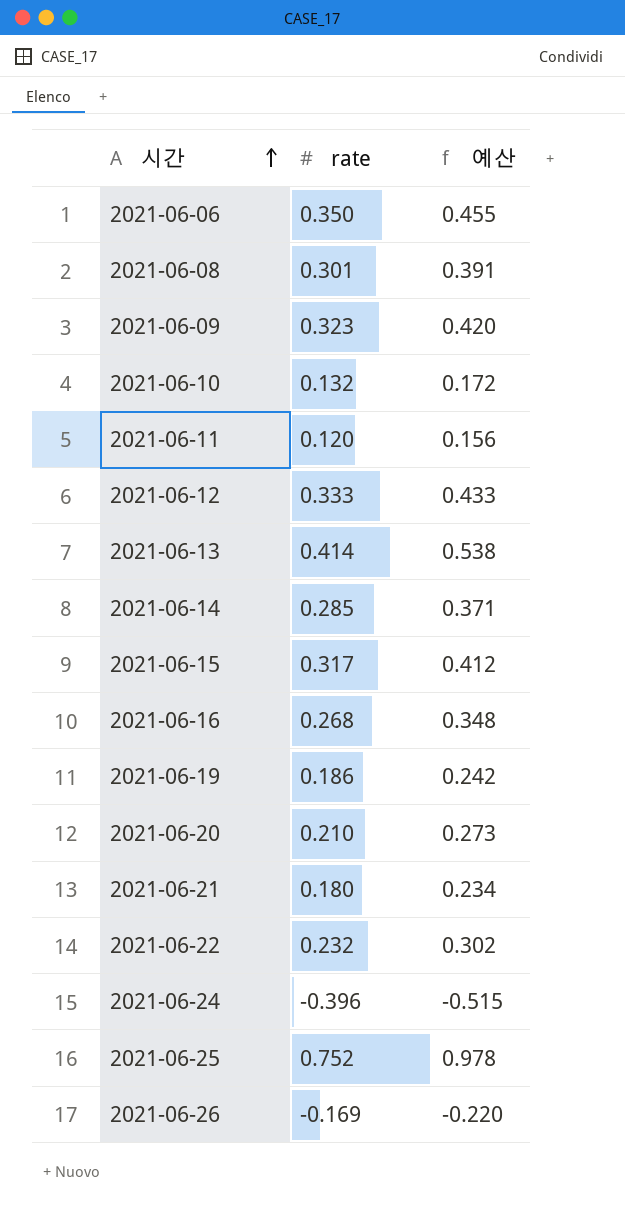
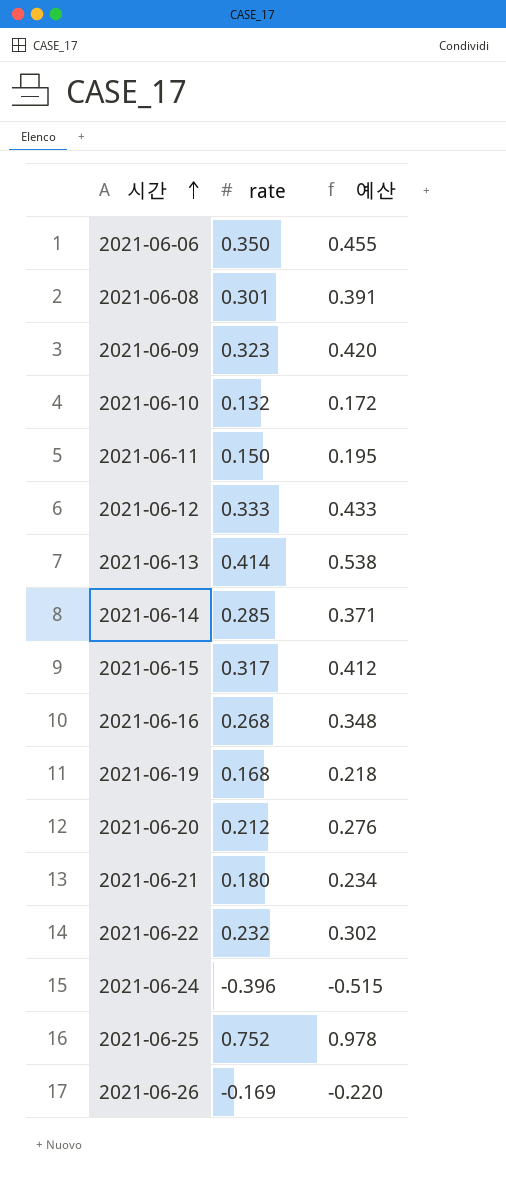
2021-06-11 | rate: 0.120 -> 0.150
2021-06-11 | 예산: 0.156 -> 0.195
2021-06-19 | rate: 0.186 -> 0.168
2021-06-19 | 예산: 0.242 -> 0.218
2021-06-20 | rate: 0.210 -> 0.212
2021-06-20 | 예산: 0.273 -> 0.276

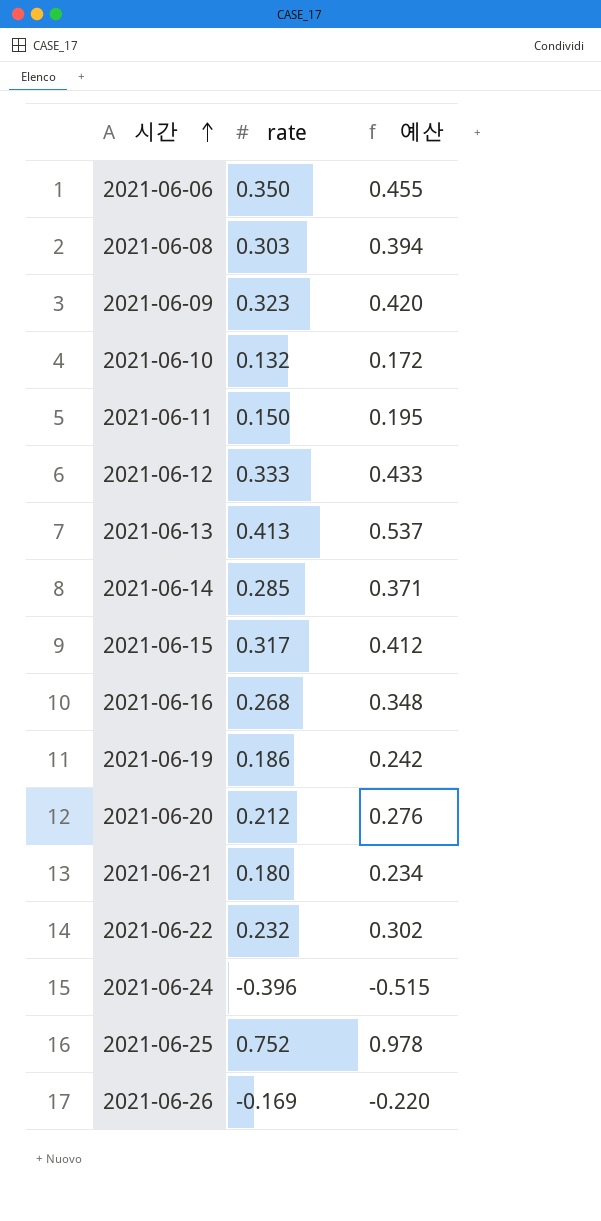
2021-06-08 | rate: 0.301 -> 0.303
2021-06-08 | 예산: 0.391 -> 0.394
2021-06-13 | rate: 0.414 -> 0.413
2021-06-13 | 예산: 0.538 -> 0.537
2021-06-19 | rate: 0.168 -> 0.186
2021-06-19 | 예산: 0.218 -> 0.242

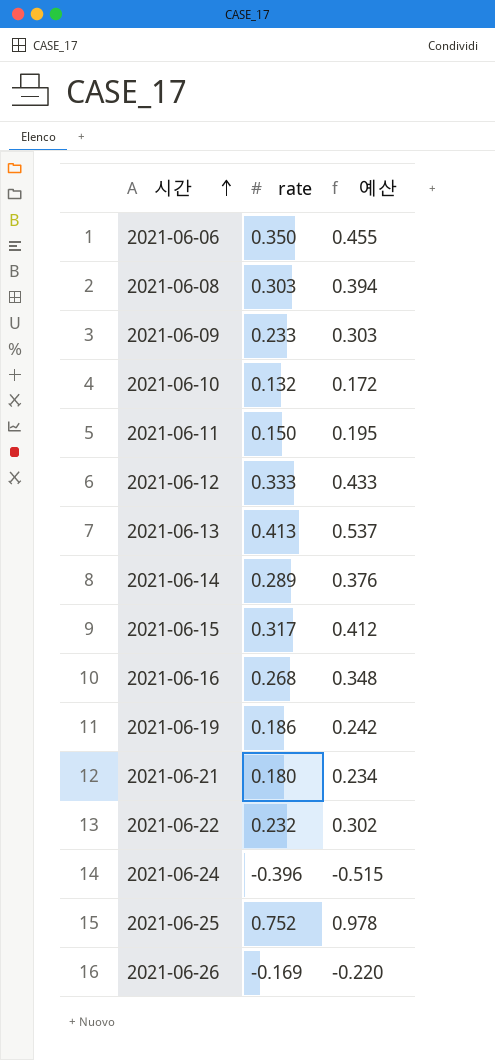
row 2021-06-20: 0.212 | 0.276 -> none
2021-06-09 | rate: 0.323 -> 0.233
2021-06-09 | 예산: 0.420 -> 0.303
2021-06-14 | rate: 0.285 -> 0.289
2021-06-14 | 예산: 0.371 -> 0.376

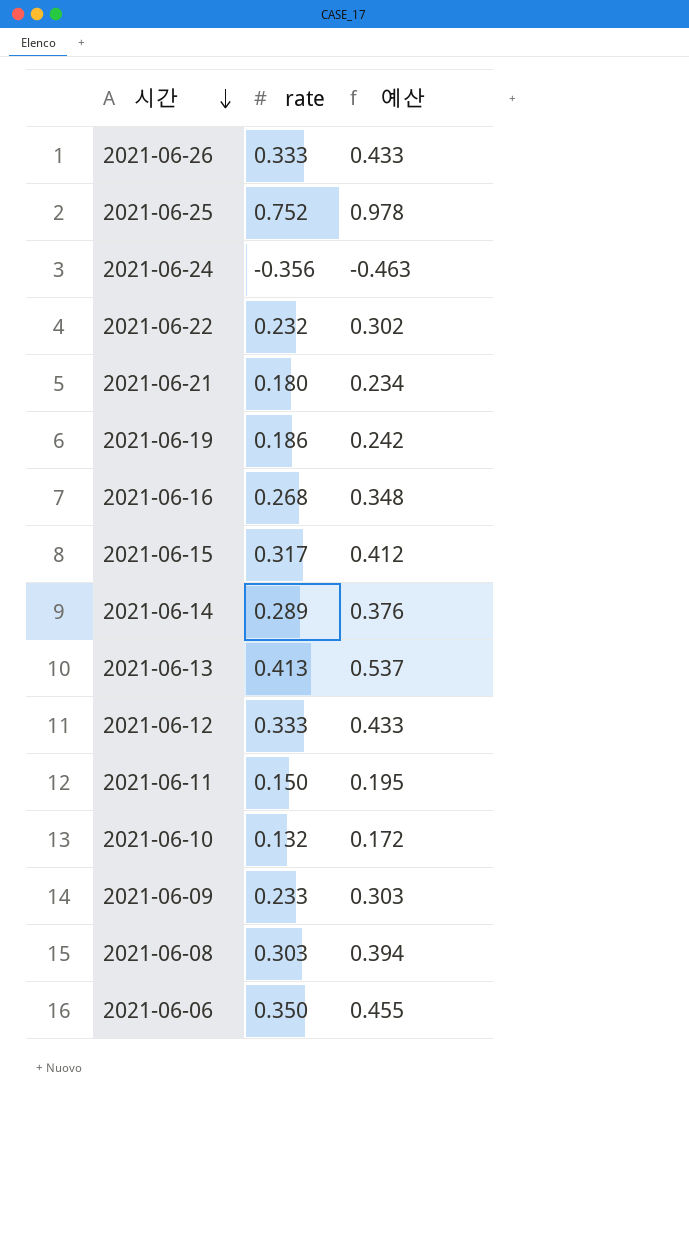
row order: 시간 ascending -> 시간 descending
2021-06-26 | rate: -0.169 -> 0.333
2021-06-26 | 예산: -0.220 -> 0.433
2021-06-24 | rate: -0.396 -> -0.356
2021-06-24 | 예산: -0.515 -> -0.463

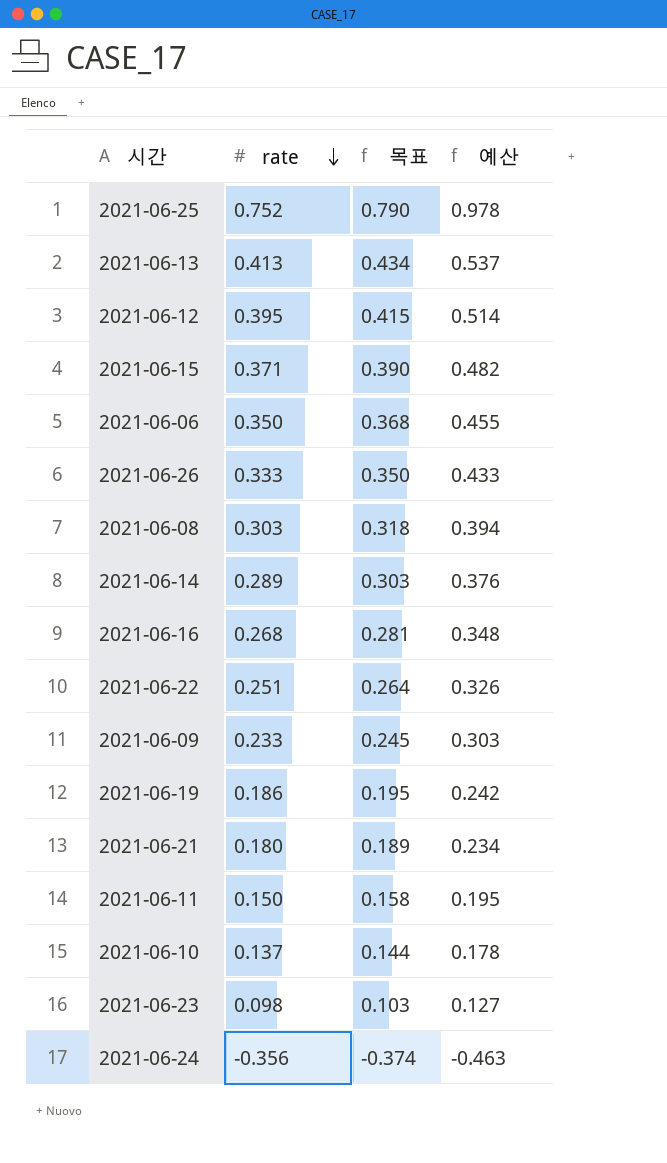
row order: 시간 descending -> rate descending
column 목표 | formula: none -> [rate] * 1.05
2021-06-12 | rate: 0.333 -> 0.395
2021-06-12 | 예산: 0.433 -> 0.514
2021-06-15 | rate: 0.317 -> 0.371
2021-06-15 | 예산: 0.412 -> 0.482
2021-06-22 | rate: 0.232 -> 0.251
2021-06-22 | 예산: 0.302 -> 0.326
2021-06-10 | rate: 0.132 -> 0.137
2021-06-10 | 예산: 0.172 -> 0.178
row 2021-06-23: none -> 0.098 | 0.103 | 0.127

